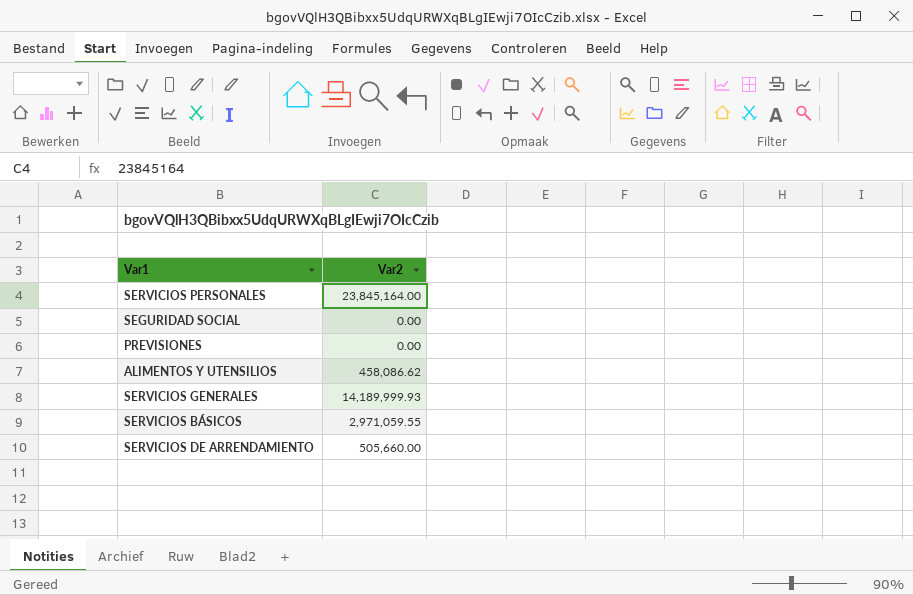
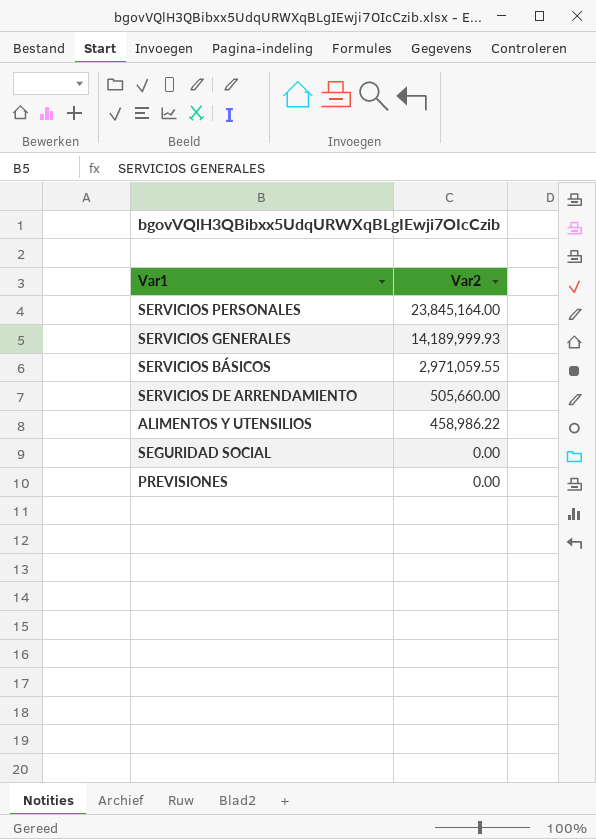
row order: none -> Var2 descending
ALIMENTOS Y UTENSILIOS | Var2: 458,086.62 -> 458,986.22

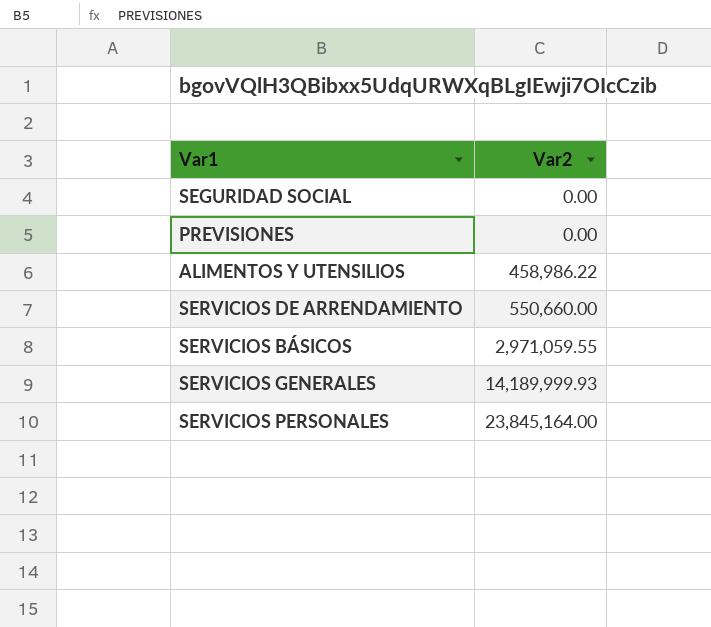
row order: Var2 descending -> Var2 ascending
SERVICIOS DE ARRENDAMIENTO | Var2: 505,660.00 -> 550,660.00

